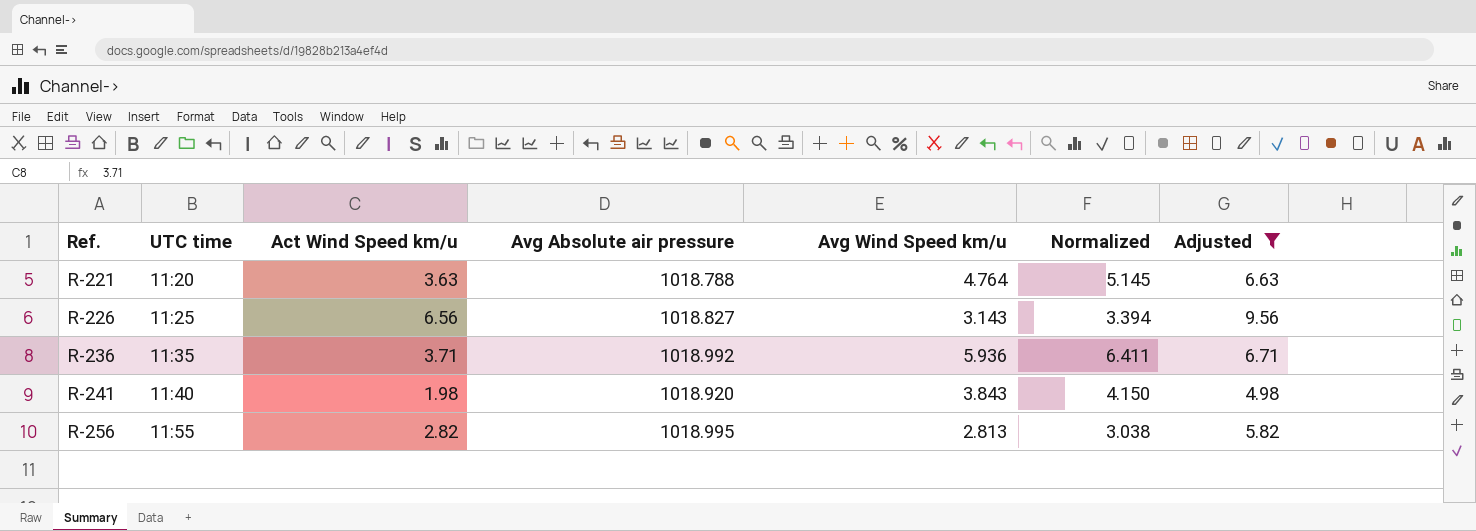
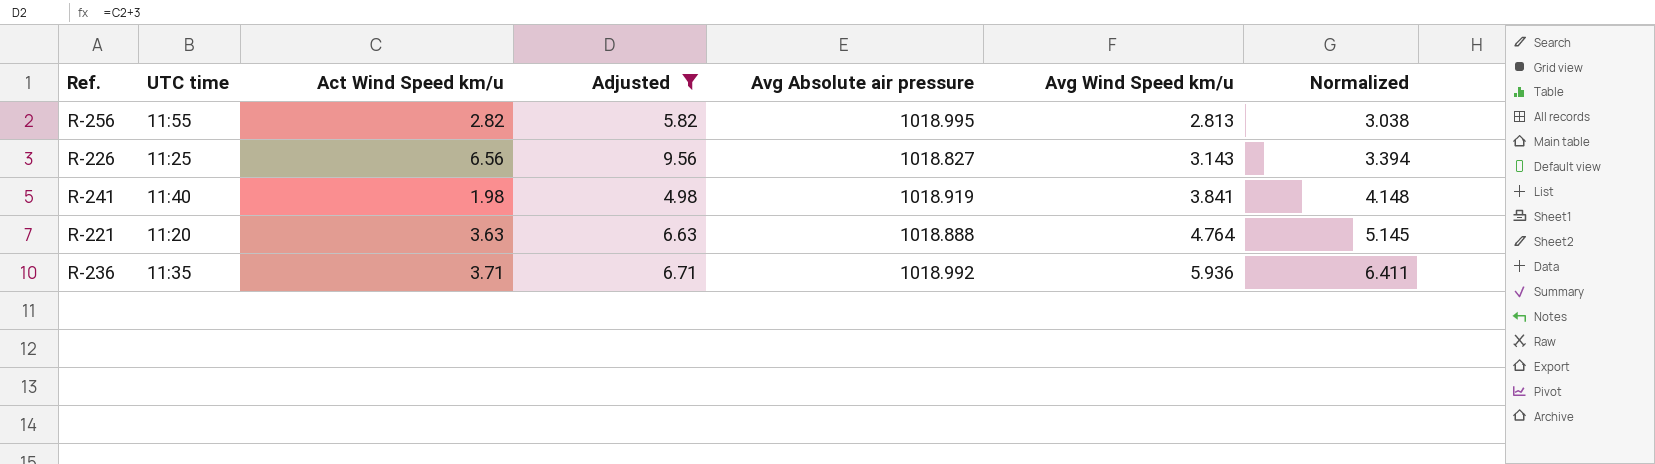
row order: Ref. ascending -> Avg Wind Speed km/u ascending
column Adjusted | position: 7 -> 4
R-241 | Avg Absolute air pressure: 1018.920 -> 1018.919
R-241 | Avg Wind Speed km/u: 3.843 -> 3.841
R-241 | Normalized: 4.150 -> 4.148
R-221 | Avg Absolute air pressure: 1018.788 -> 1018.888

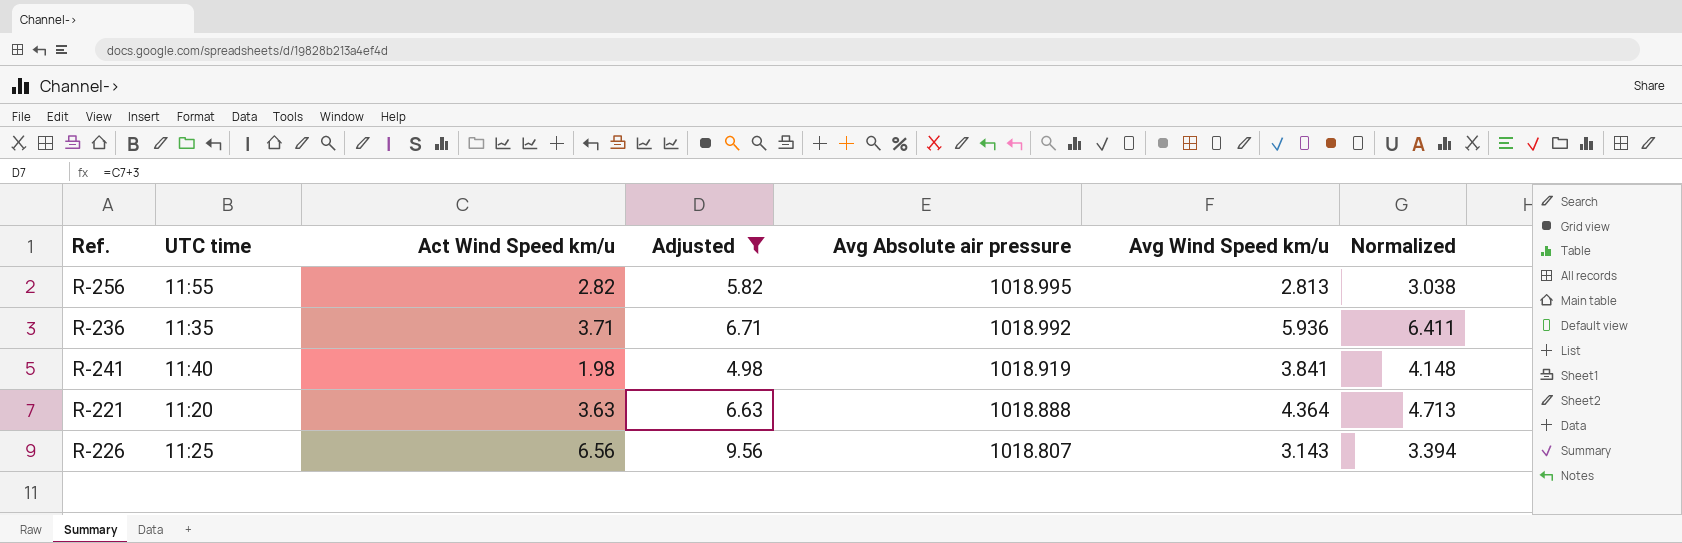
row order: Avg Wind Speed km/u ascending -> Avg Absolute air pressure descending
R-221 | Avg Wind Speed km/u: 4.764 -> 4.364
R-221 | Normalized: 5.145 -> 4.713
R-226 | Avg Absolute air pressure: 1018.827 -> 1018.807

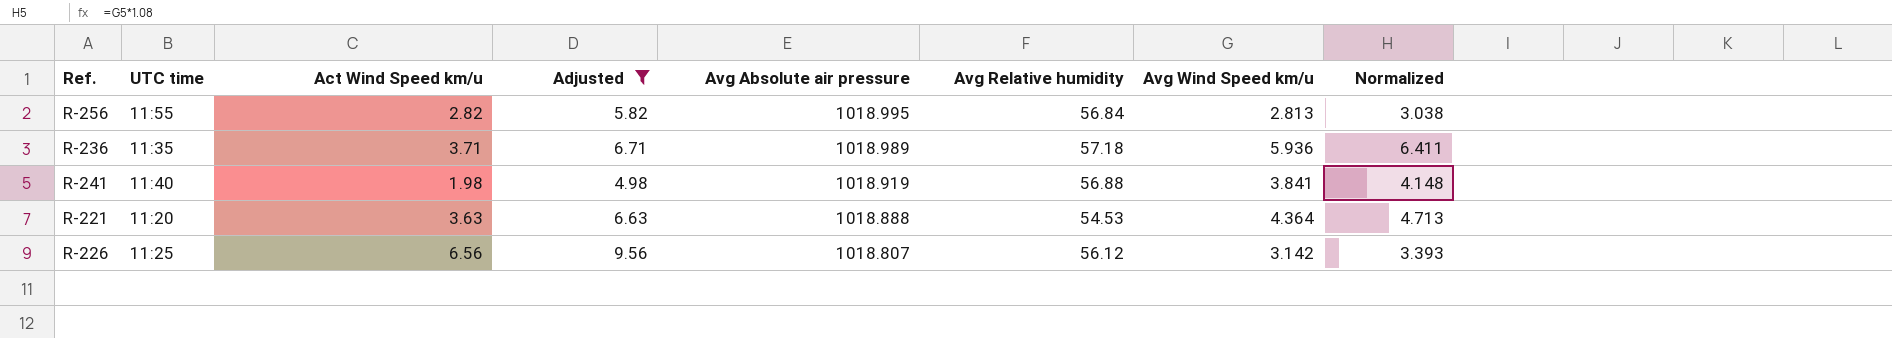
column Avg Relative humidity | position: none -> 6
R-236 | Avg Absolute air pressure: 1018.992 -> 1018.989
R-226 | Avg Wind Speed km/u: 3.143 -> 3.142
R-226 | Normalized: 3.394 -> 3.393

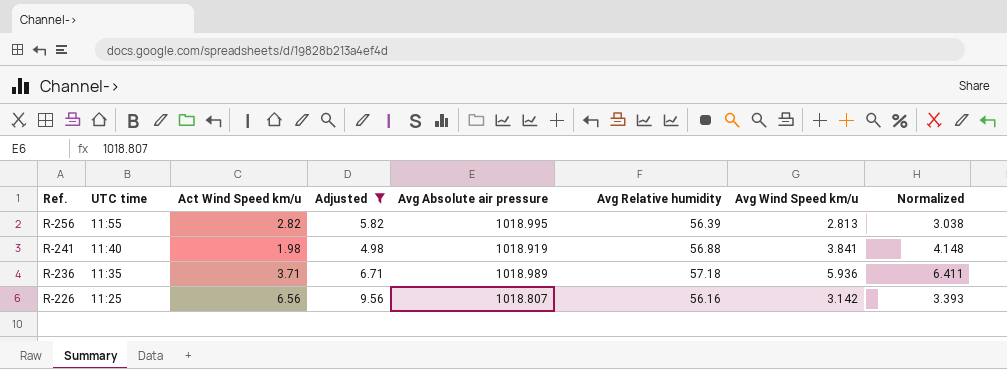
row order: Avg Absolute air pressure descending -> Ref. descending
row R-221: 11:20 | 3.63 | 6.63 | 1018.888 | 54.53 | 4.364 | 4.713 -> none
R-256 | Avg Relative humidity: 56.84 -> 56.39
R-226 | Avg Relative humidity: 56.12 -> 56.16

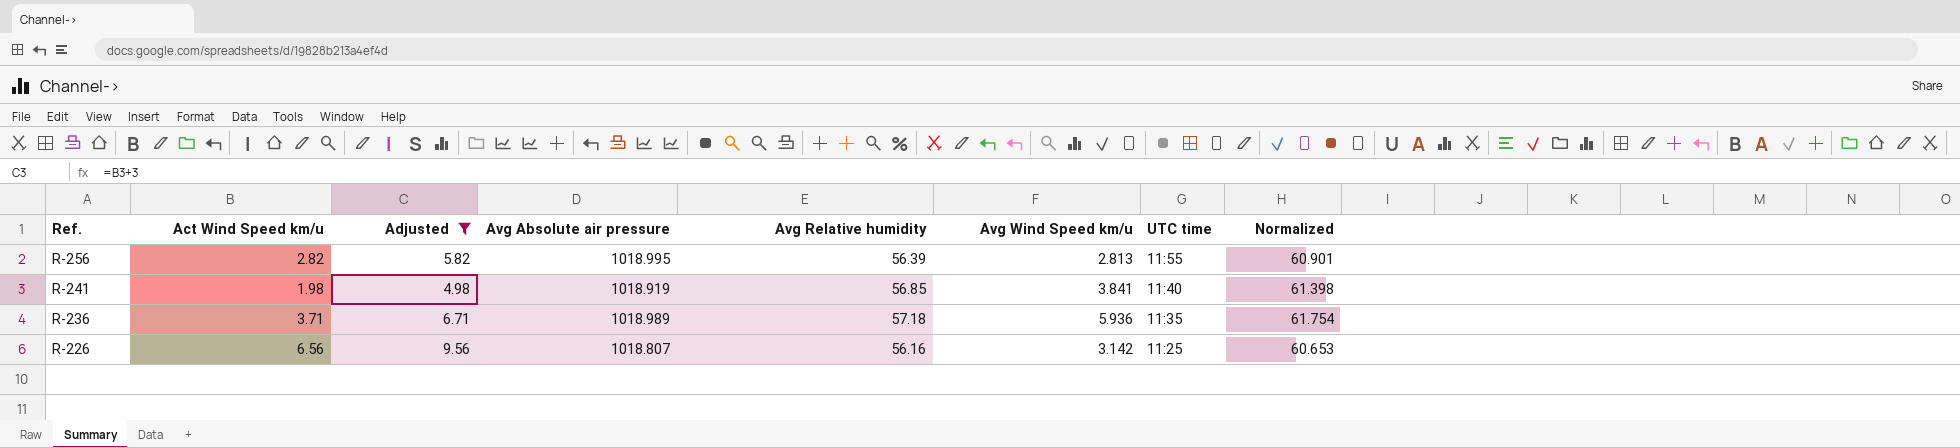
column UTC time | position: 2 -> 7
column Normalized | formula: [Avg Wind Speed km/u] * 1.08 -> [Avg Relative humidity] * 1.08
R-241 | Avg Relative humidity: 56.88 -> 56.85

